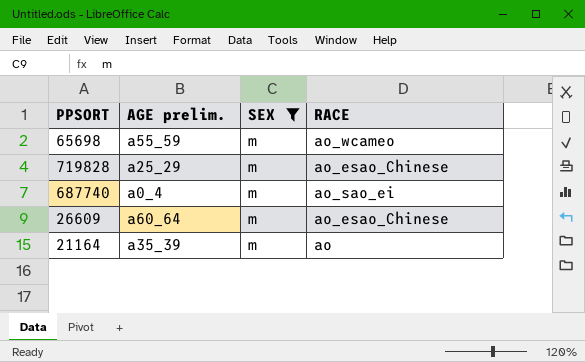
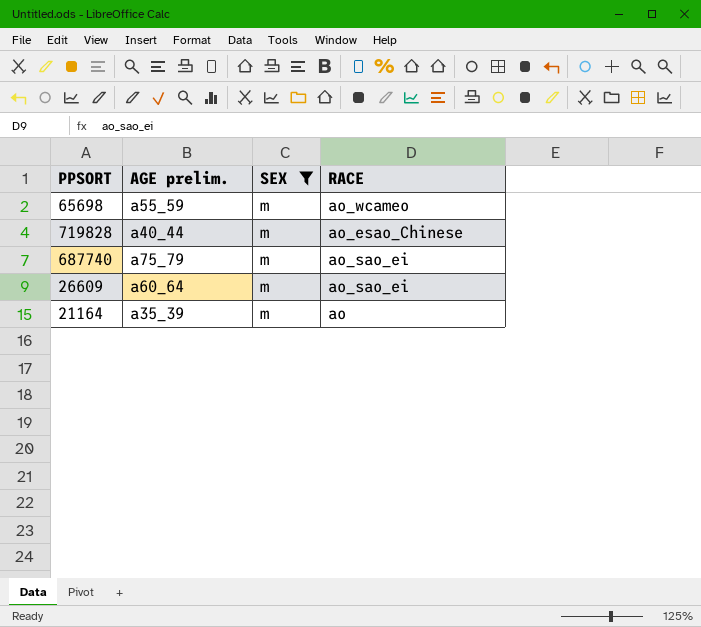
719828 | AGE prelim.: a25_29 -> a40_44
687740 | AGE prelim.: a0_4 -> a75_79
26609 | RACE: ao_esao_Chinese -> ao_sao_ei

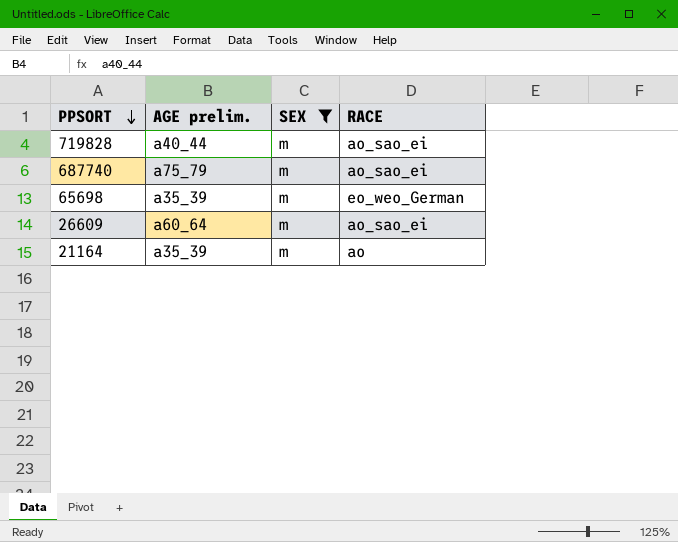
row order: none -> PPSORT descending
719828 | RACE: ao_esao_Chinese -> ao_sao_ei
65698 | AGE prelim.: a55_59 -> a35_39
65698 | RACE: ao_wcameo -> eo_weo_German

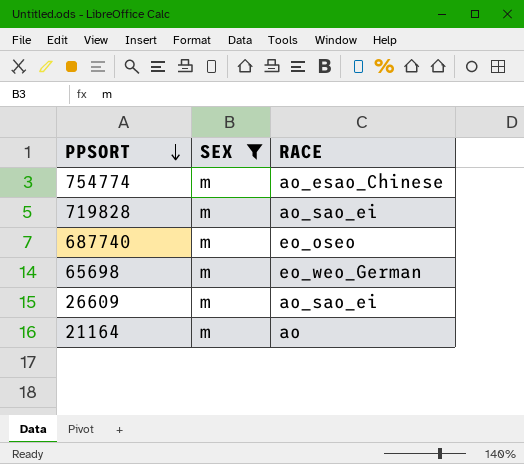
column AGE prelim. | position: 2 -> none
row 754774: none -> m | ao_esao_Chinese
687740 | RACE: ao_sao_ei -> eo_oseo

